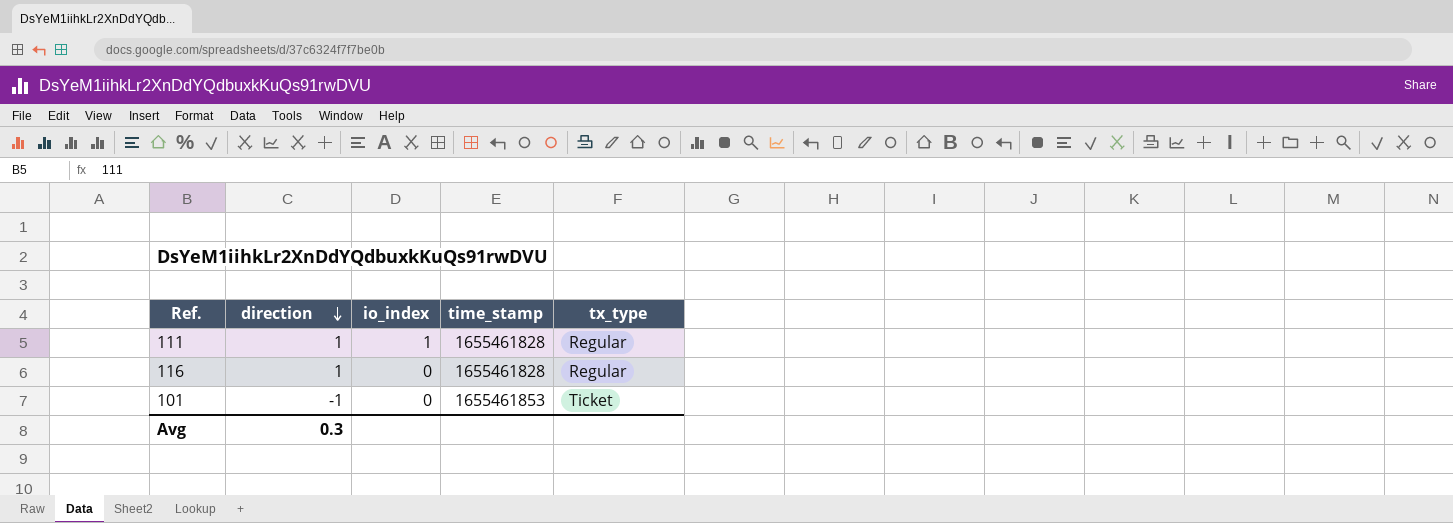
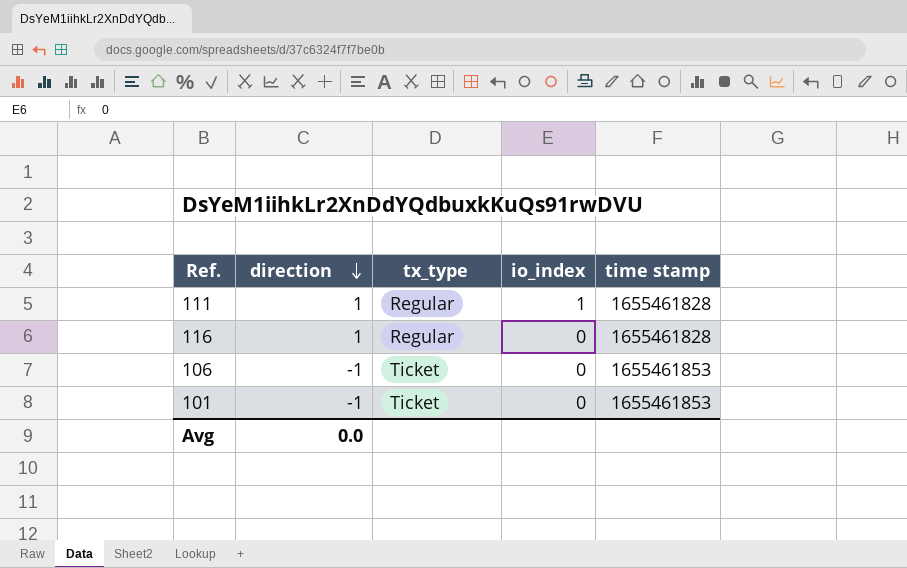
column tx_type | position: 5 -> 3
column name: time_stamp -> time stamp
row 106: none -> -1 | Ticket | 0 | 1655461853
Avg | direction: 0.3 -> 0.0

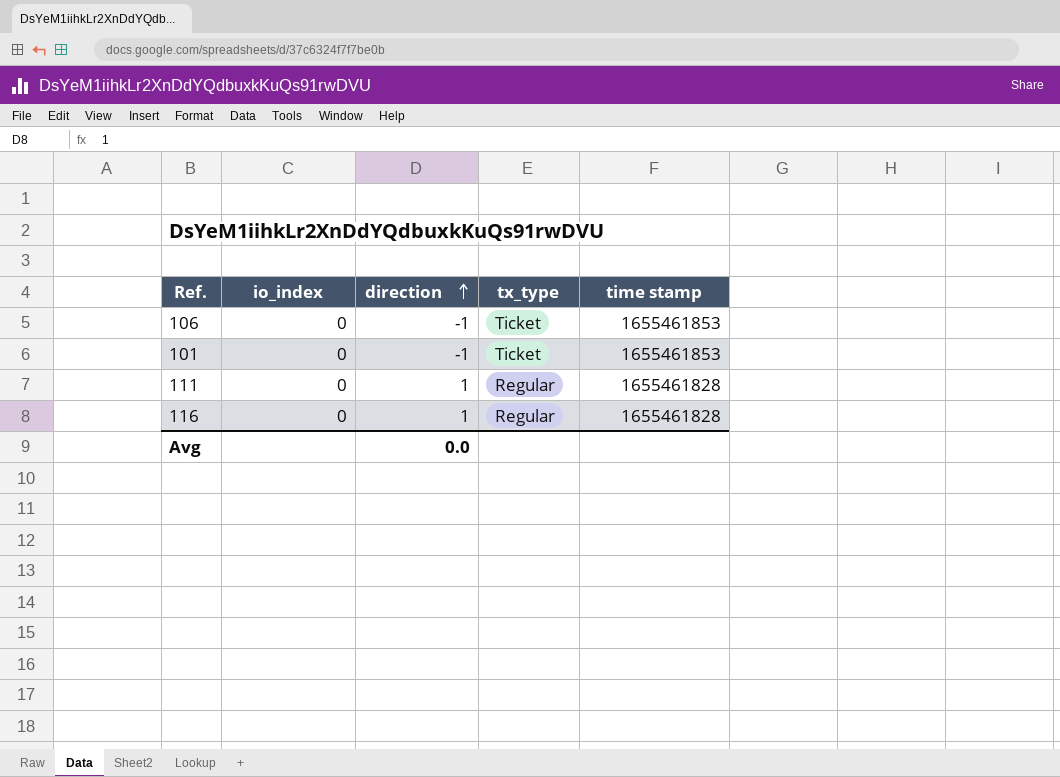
row order: direction descending -> direction ascending
column io_index | position: 4 -> 2
111 | io_index: 1 -> 0

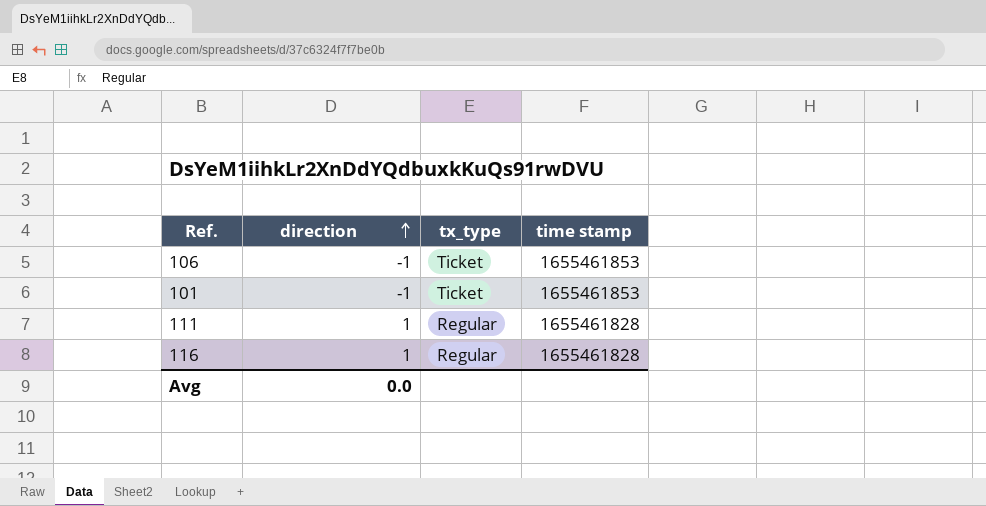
column io_index | position: 2 -> none

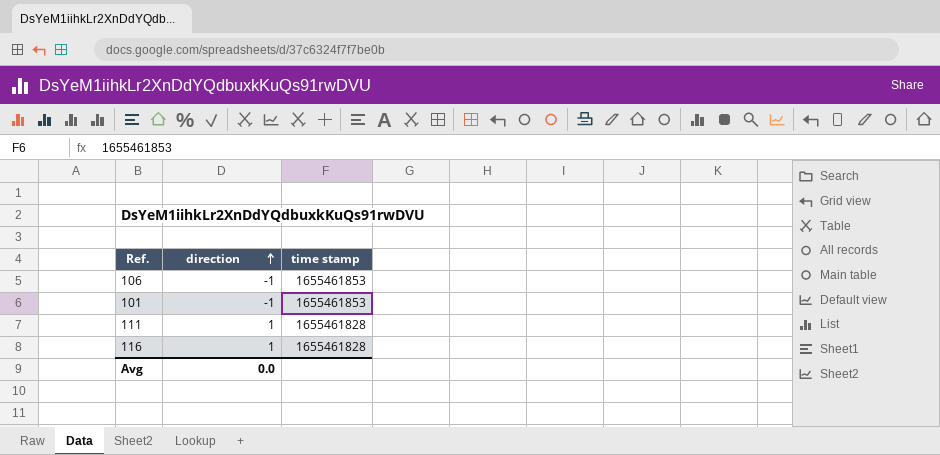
column tx_type | position: 3 -> none

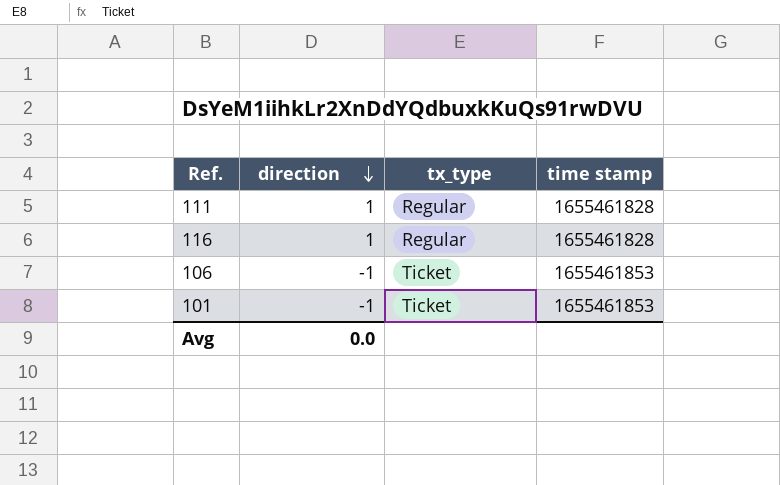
row order: direction ascending -> direction descending
column tx_type | position: none -> 3

